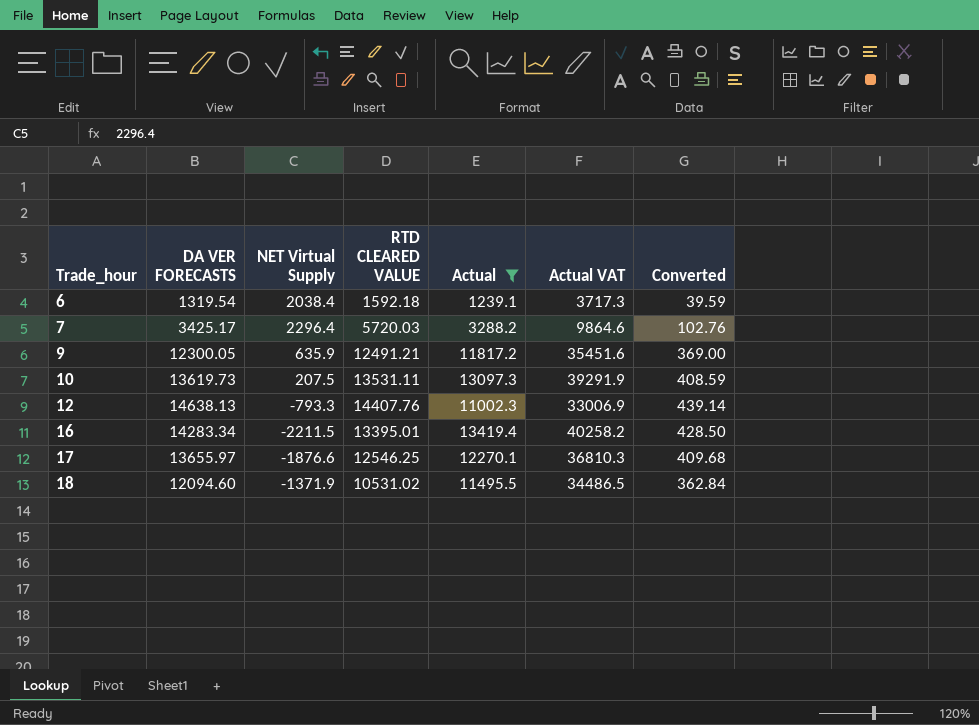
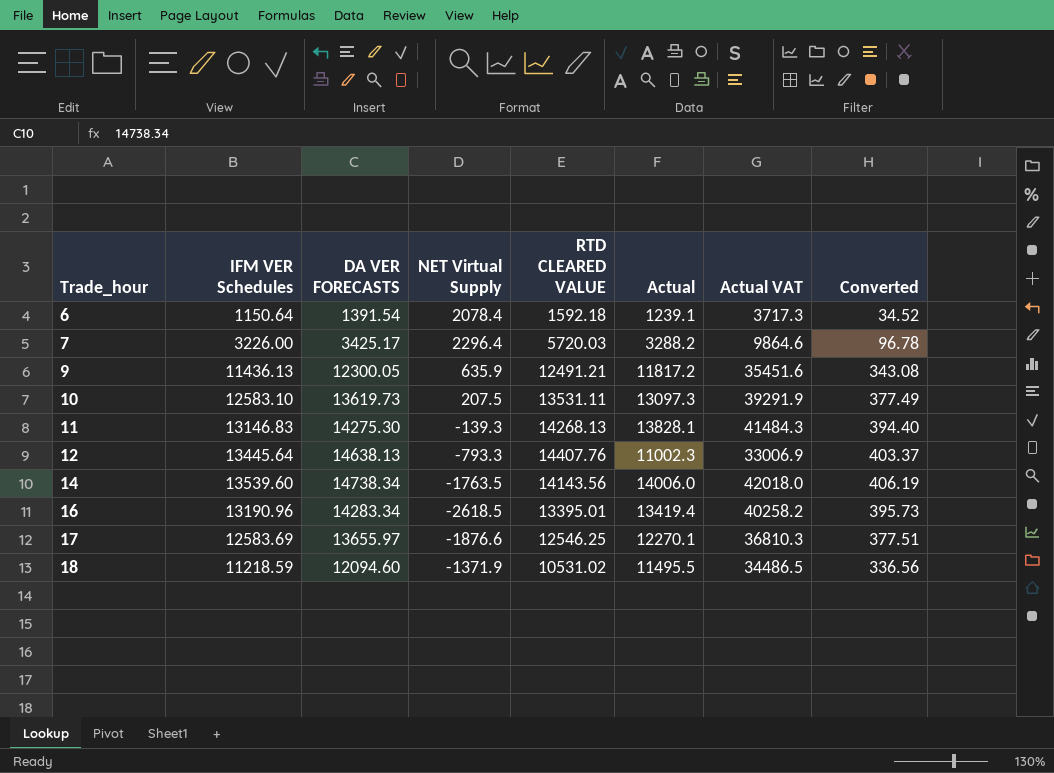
filter: Actual <= 13419.4 -> none
column IFM VER Schedules | position: none -> 2
column Converted | formula: [DA VER FORECASTS] * 0.03 -> [IFM VER Schedules] * 0.03
6 | DA VER FORECASTS: 1319.54 -> 1391.54
6 | NET Virtual Supply: 2038.4 -> 2078.4
16 | NET Virtual Supply: -2211.5 -> -2618.5

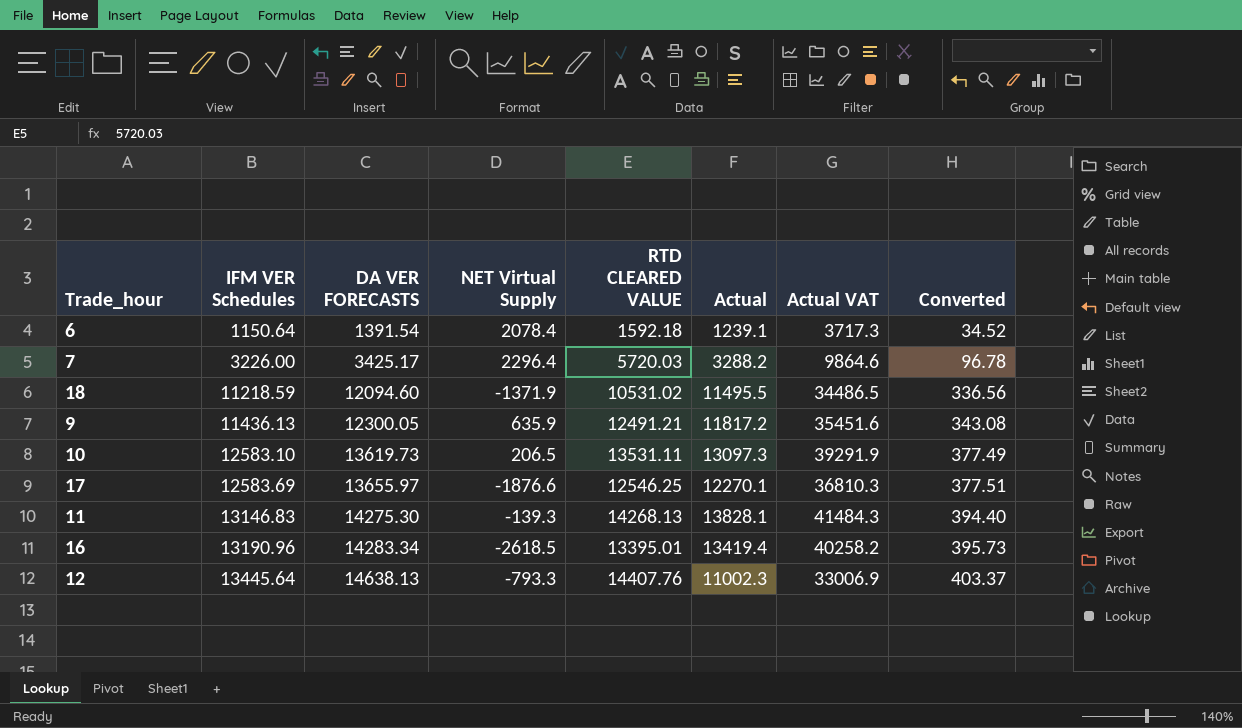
row order: Trade_hour ascending -> IFM VER Schedules ascending
row 14: 13539.60 | 14738.34 | -1763.5 | 14143.56 | 14006.0 | 42018.0 | 406.19 -> none
10 | NET Virtual Supply: 207.5 -> 206.5

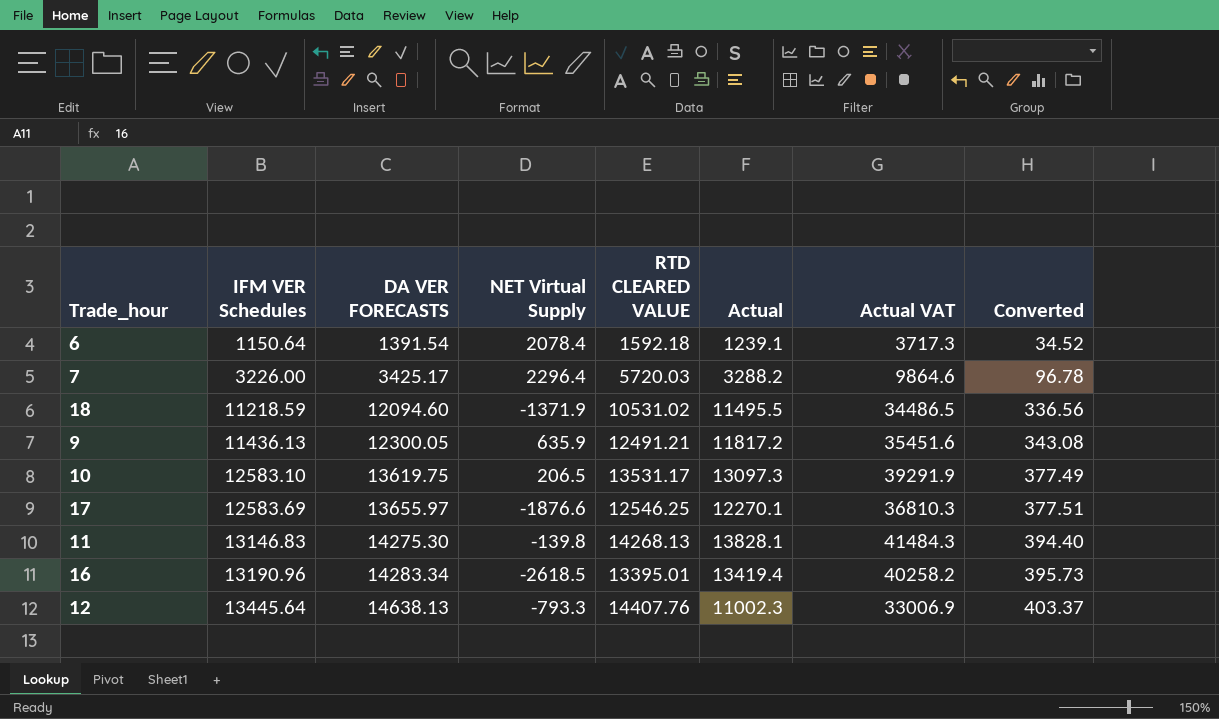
10 | DA VER FORECASTS: 13619.73 -> 13619.75
10 | RTD CLEARED VALUE: 13531.11 -> 13531.17
11 | NET Virtual Supply: -139.3 -> -139.8

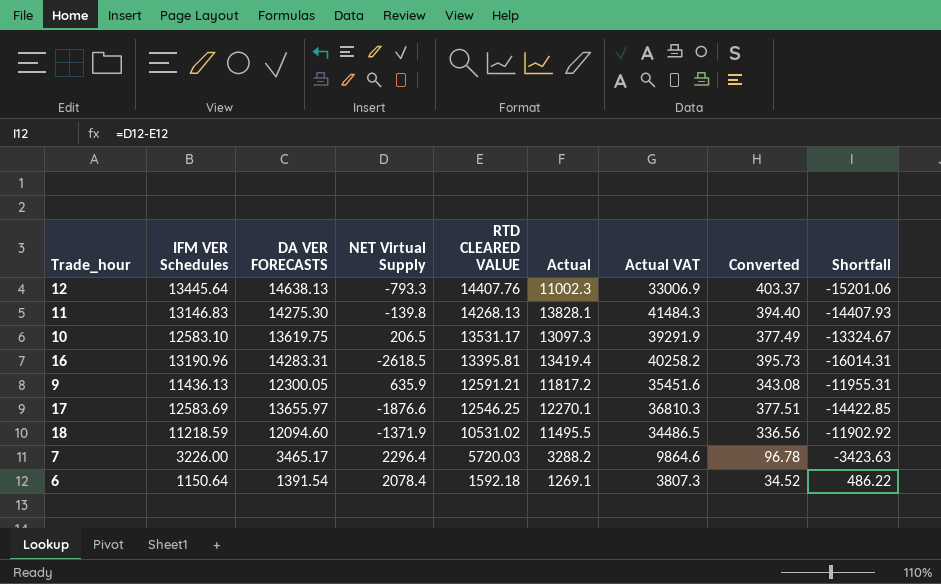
row order: IFM VER Schedules ascending -> RTD CLEARED VALUE descending
column Shortfall | formula: none -> [NET Virtual Supply] - [RTD CLEARED VALUE]
16 | DA VER FORECASTS: 14283.34 -> 14283.31
16 | RTD CLEARED VALUE: 13395.01 -> 13395.81
9 | RTD CLEARED VALUE: 12491.21 -> 12591.21
7 | DA VER FORECASTS: 3425.17 -> 3465.17
6 | Actual: 1239.1 -> 1269.1
6 | Actual VAT: 3717.3 -> 3807.3

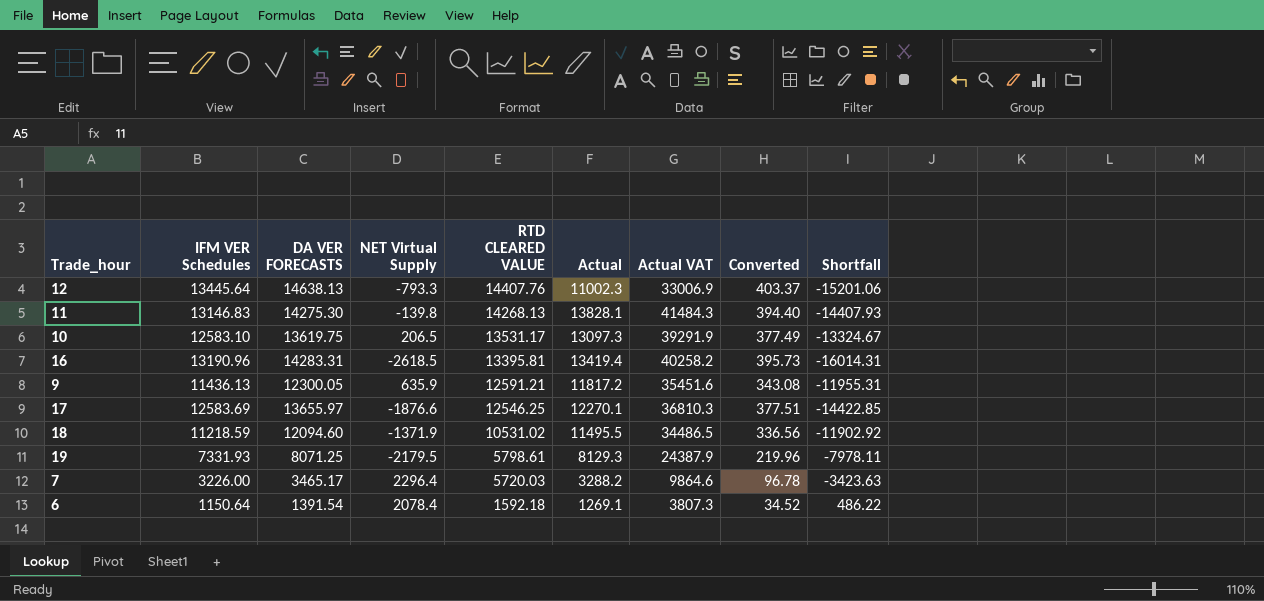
row 19: none -> 7331.93 | 8071.25 | -2179.5 | 5798.61 | 8129.3 | 24387.9 | 219.96 | -7978.11

